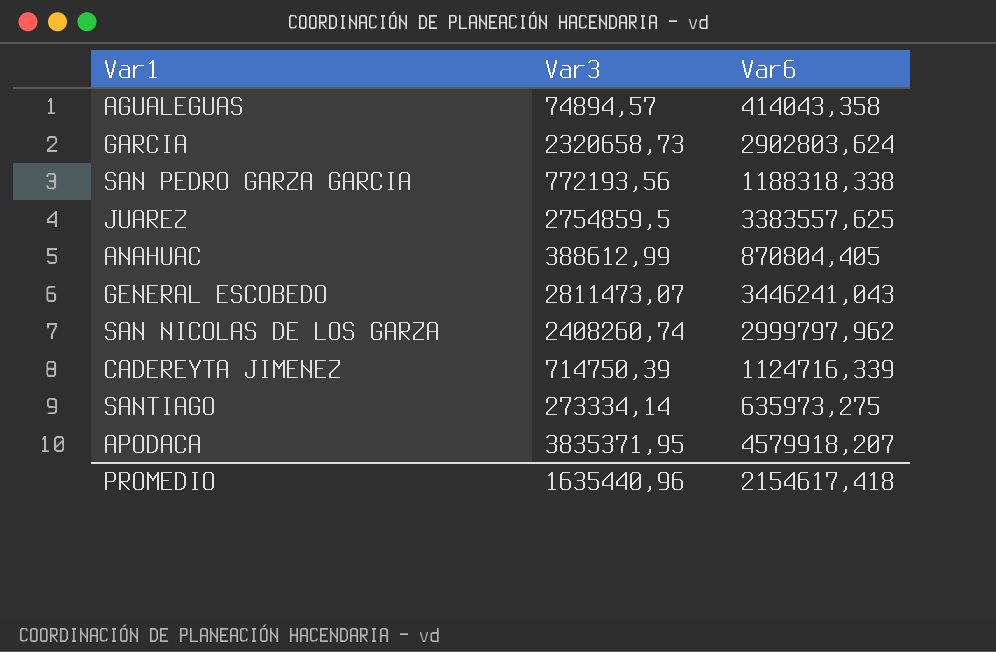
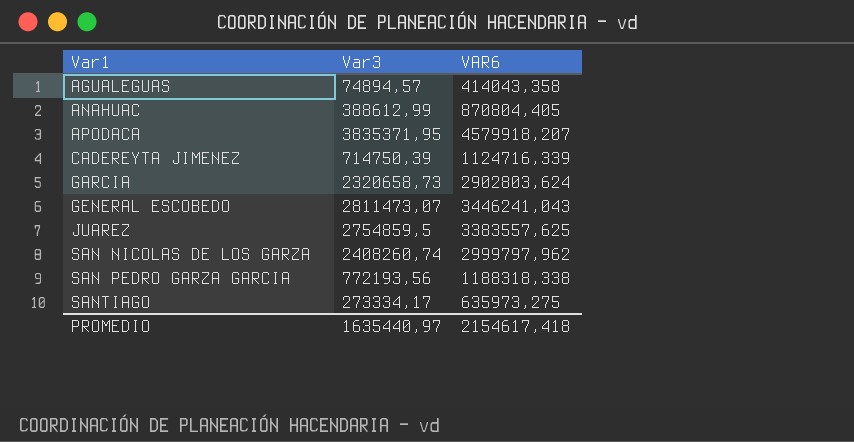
row order: none -> Var1 ascending
column name: Var6 -> VAR6
SANTIAGO | Var3: 273334,14 -> 273334,17
PROMEDIO | Var3: 1635440,96 -> 1635440,97

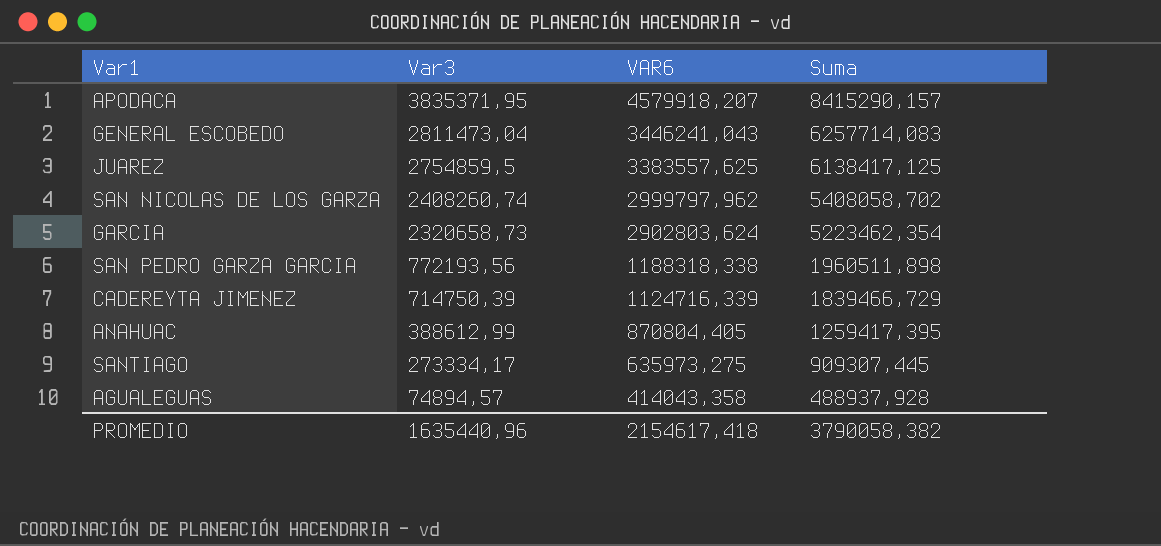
row order: Var1 ascending -> Var3 descending
column Suma | formula: none -> [Var3] + [VAR6]
GENERAL ESCOBEDO | Var3: 2811473,07 -> 2811473,04
PROMEDIO | Var3: 1635440,97 -> 1635440,96

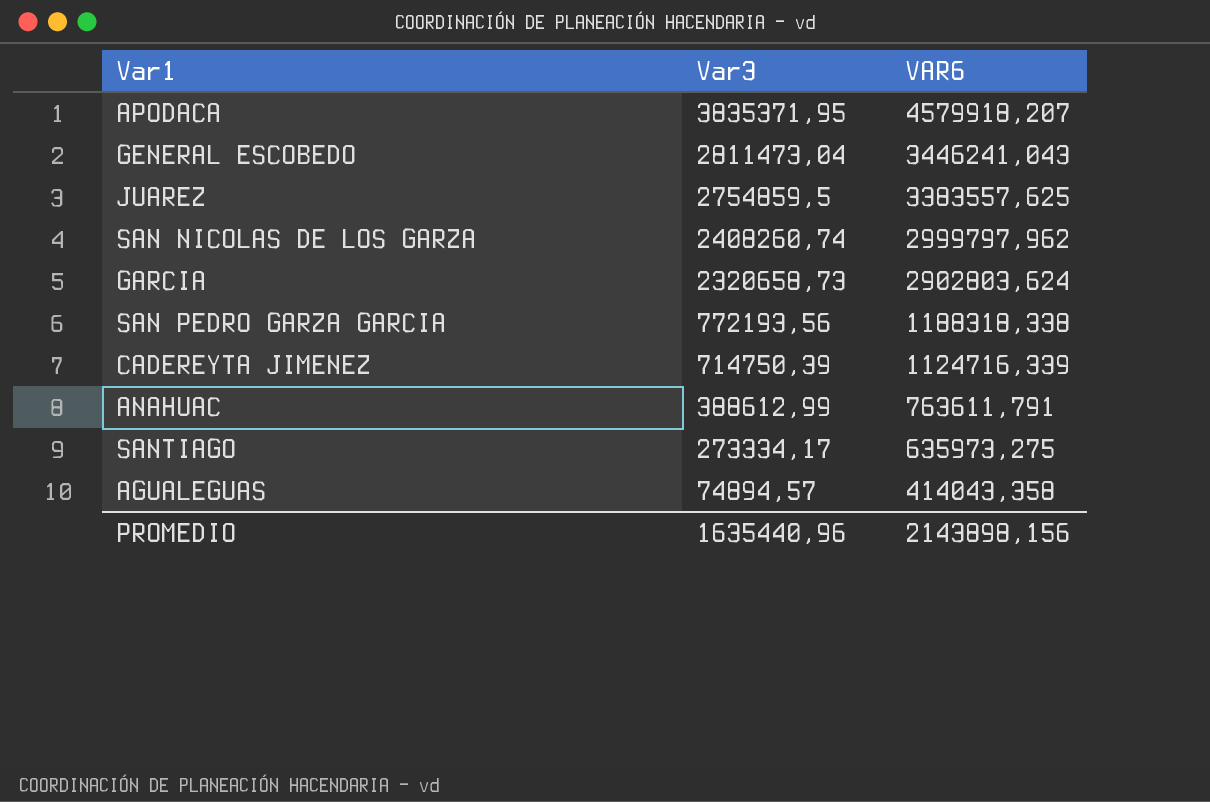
column Suma | formula: [Var3] + [VAR6] -> none
ANAHUAC | VAR6: 870804,405 -> 763611,791
PROMEDIO | VAR6: 2154617,418 -> 2143898,156

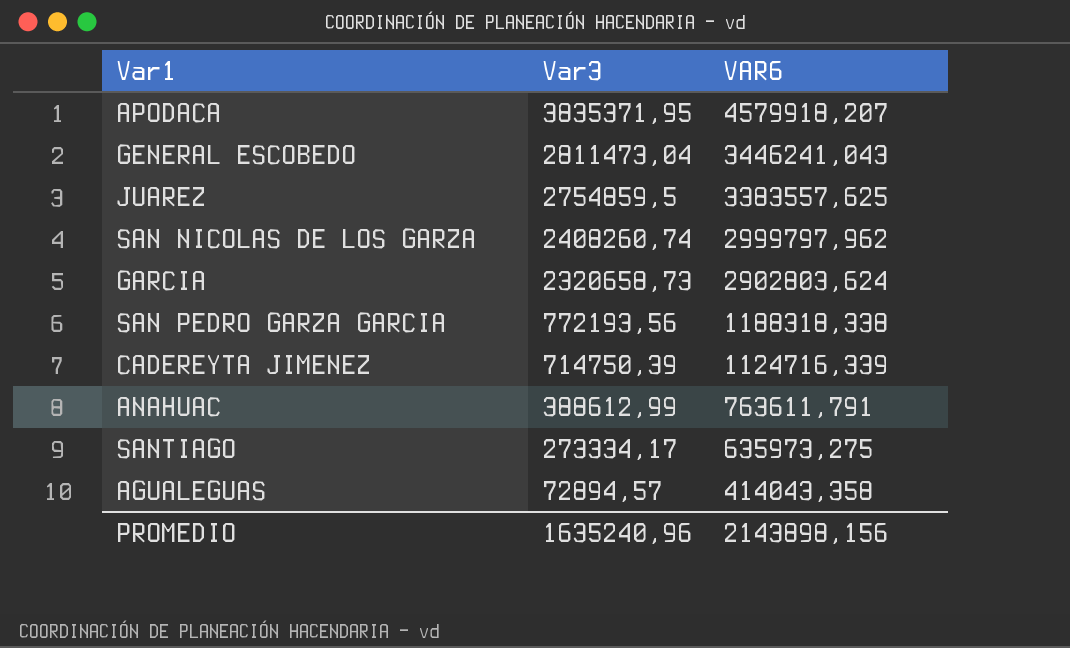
AGUALEGUAS | Var3: 74894,57 -> 72894,57
PROMEDIO | Var3: 1635440,96 -> 1635240,96

